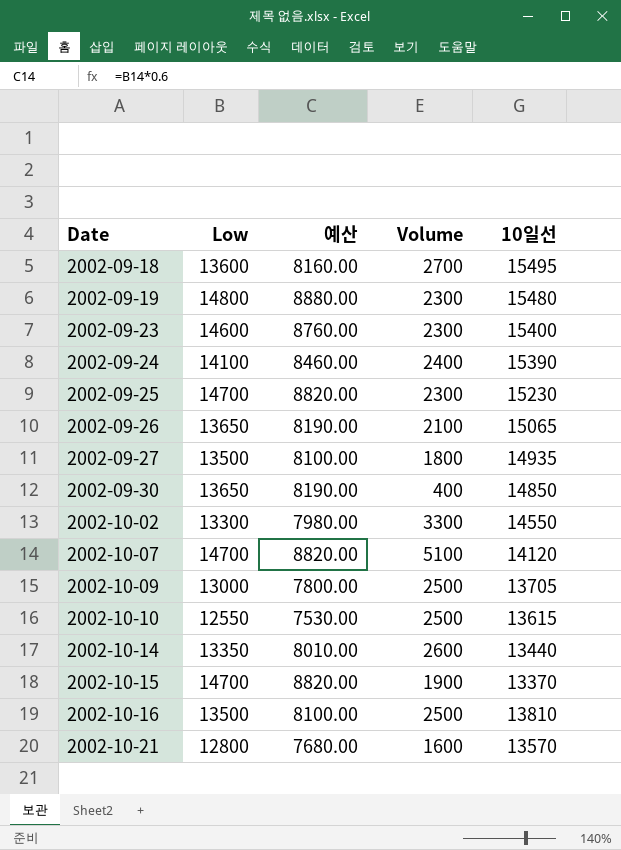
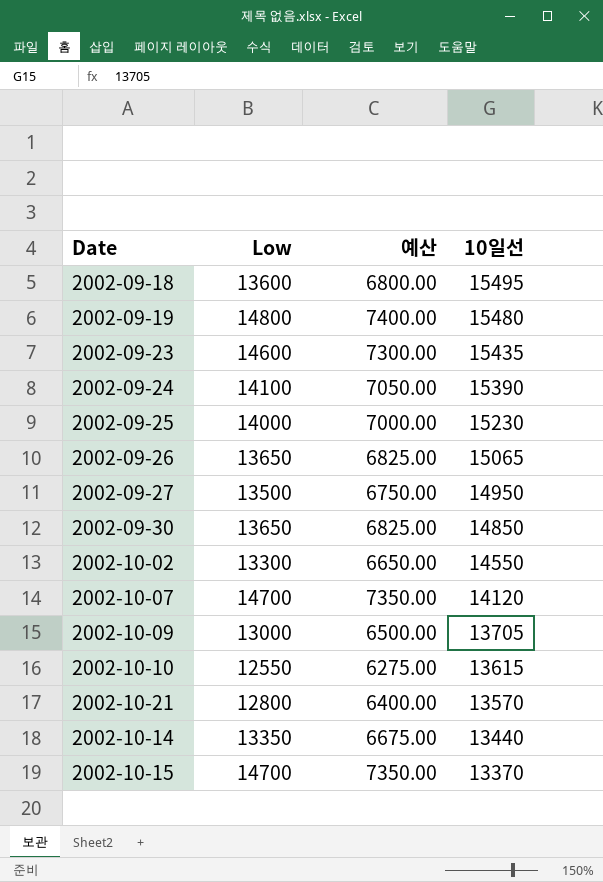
row order: Date ascending -> 10일선 descending
column Volume | position: 4 -> none
column 예산 | formula: [Low] * 0.6 -> [Low] * 0.5
row 2002-10-16: 13500 | 8100.00 | 2500 | 13810 -> none
2002-09-23 | 10일선: 15400 -> 15435
2002-09-25 | Low: 14700 -> 14000
2002-09-27 | 10일선: 14935 -> 14950

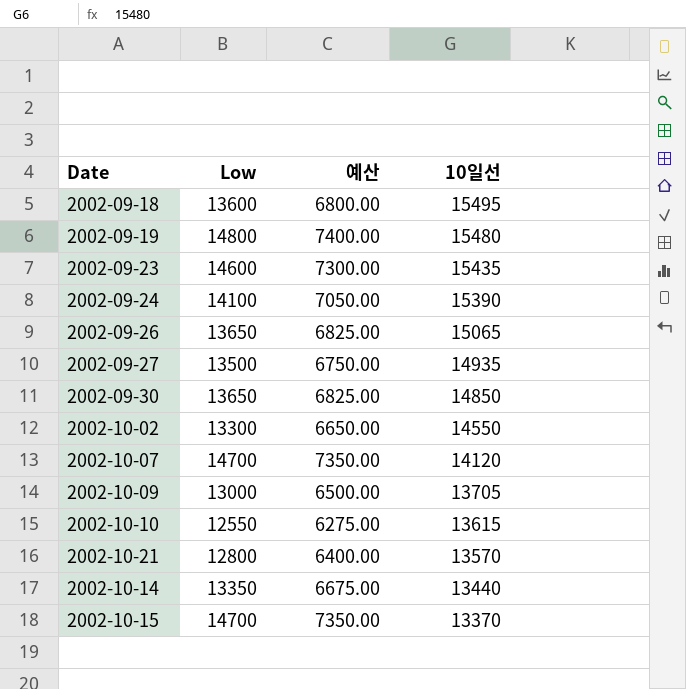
row 2002-09-25: 14000 | 7000.00 | 15230 -> none
2002-09-27 | 10일선: 14950 -> 14935

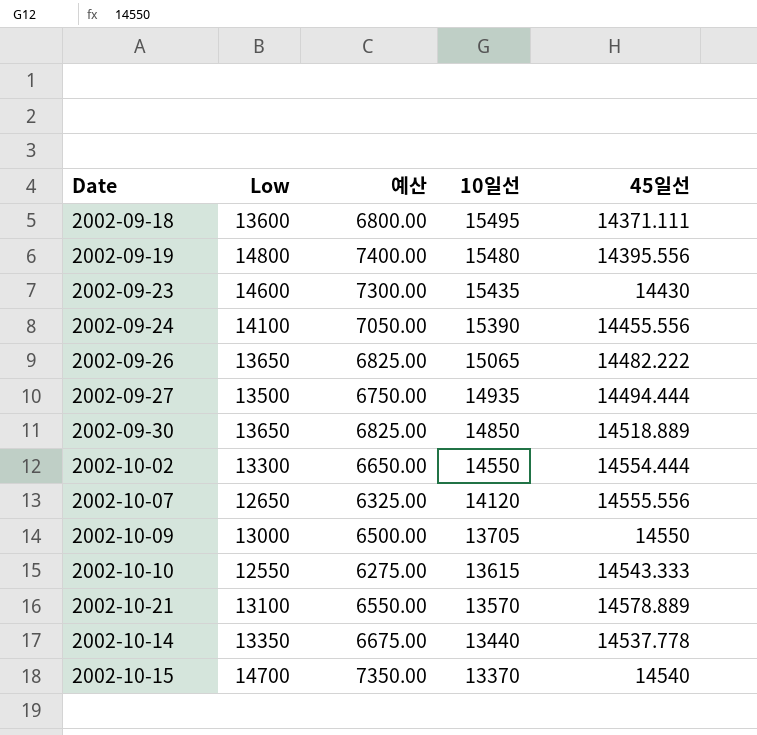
column 45일선 | position: none -> 5
2002-10-07 | Low: 14700 -> 12650
2002-10-07 | 예산: 7350.00 -> 6325.00
2002-10-21 | Low: 12800 -> 13100
2002-10-21 | 예산: 6400.00 -> 6550.00

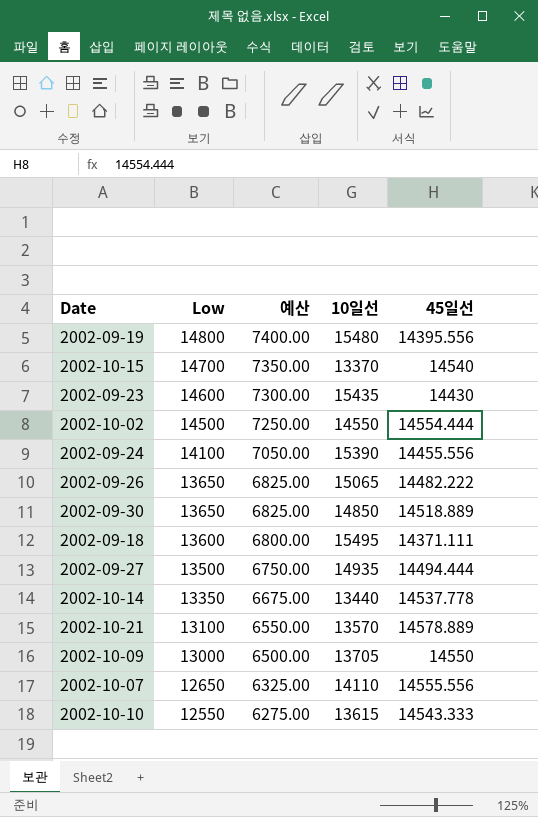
row order: 10일선 descending -> Low descending
2002-10-02 | Low: 13300 -> 14500
2002-10-02 | 예산: 6650.00 -> 7250.00
2002-10-07 | 10일선: 14120 -> 14110

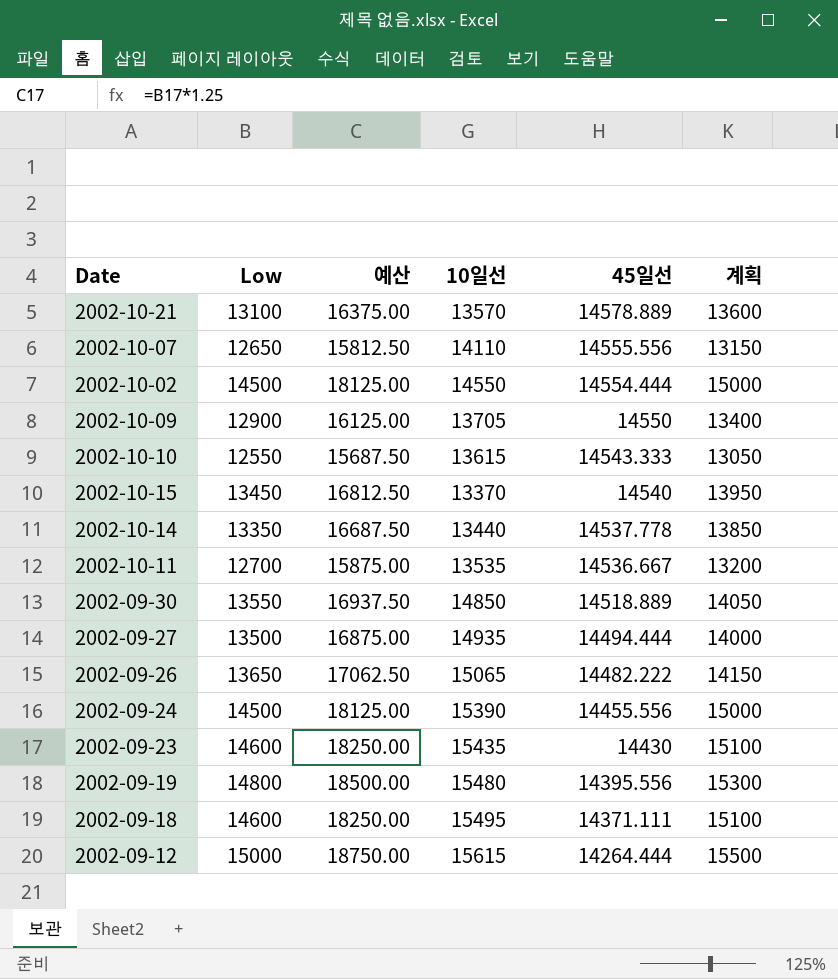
row order: Low descending -> 45일선 descending
column 예산 | formula: [Low] * 0.5 -> [Low] * 1.25
column 계획 | formula: none -> [Low] + 500
2002-10-09 | Low: 13000 -> 12900
2002-10-15 | Low: 14700 -> 13450
row 2002-10-11: none -> 12700 | 15875.00 | 13535 | 14536.667 | 13200
2002-09-30 | Low: 13650 -> 13550
2002-09-24 | Low: 14100 -> 14500
2002-09-18 | Low: 13600 -> 14600
row 2002-09-12: none -> 15000 | 18750.00 | 15615 | 14264.444 | 15500

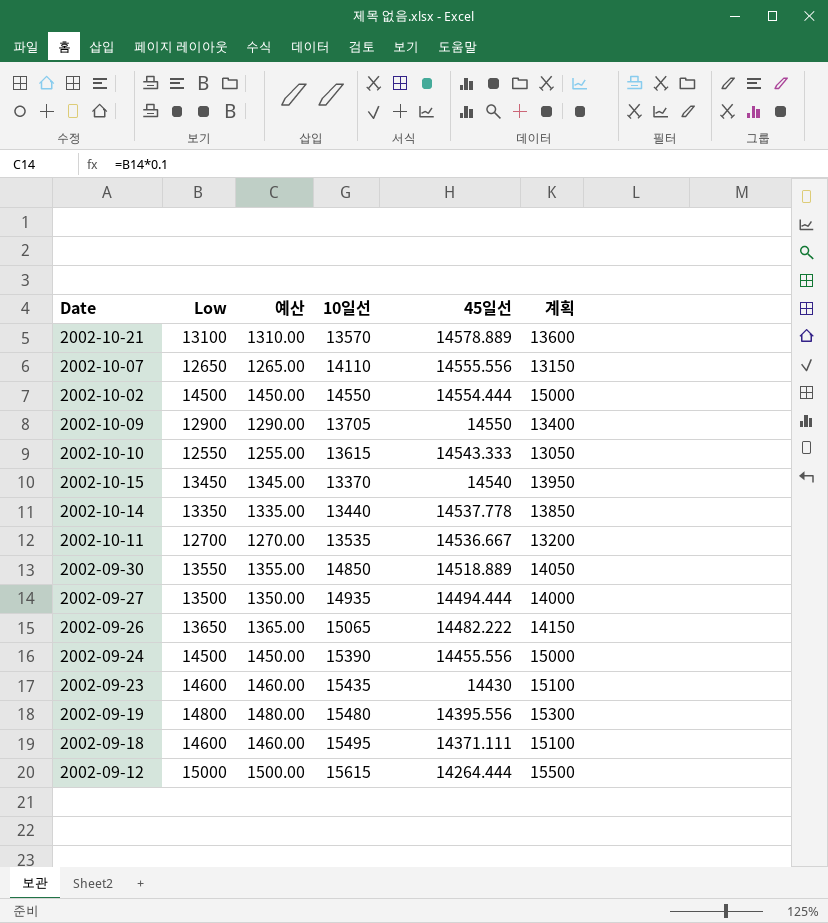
column 예산 | formula: [Low] * 1.25 -> [Low] * 0.1

